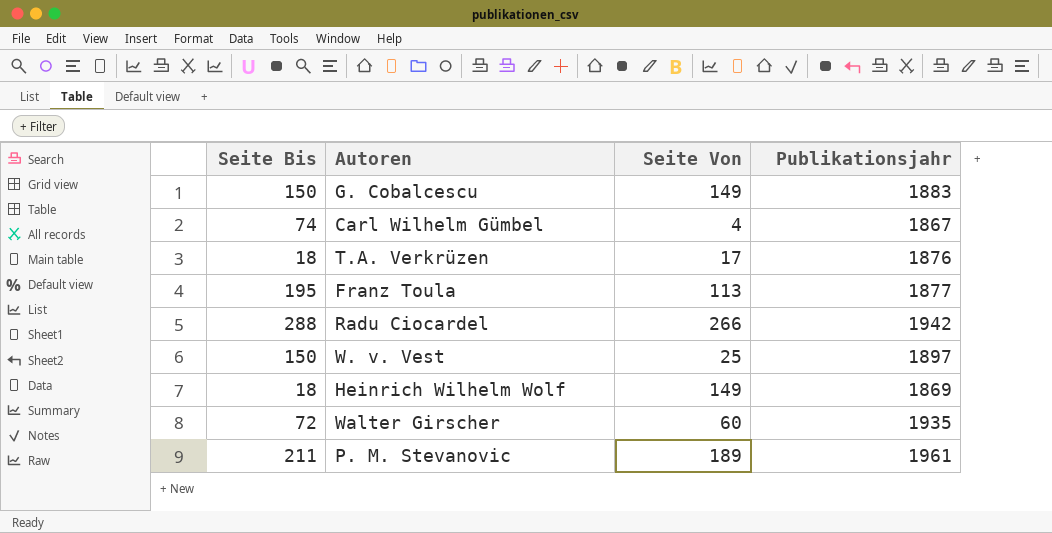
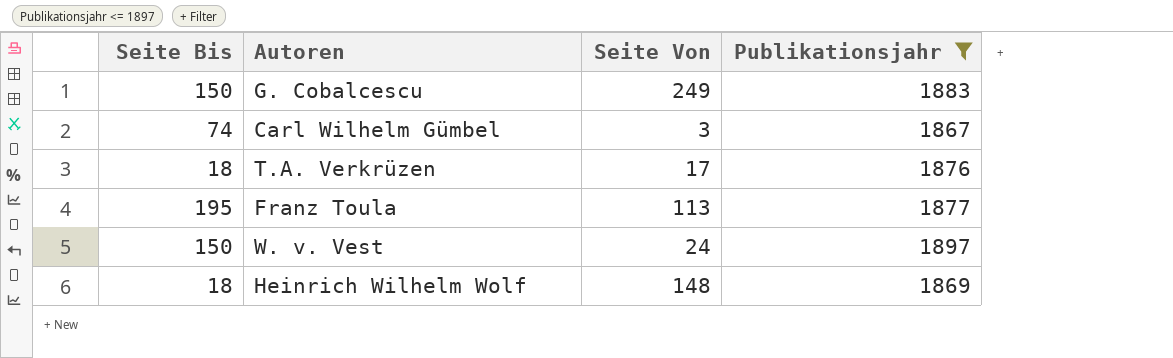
filter: none -> Publikationsjahr <= 1897
G. Cobalcescu | Seite Von: 149 -> 249
Carl Wilhelm Gümbel | Seite Von: 4 -> 3
W. v. Vest | Seite Von: 25 -> 24
Heinrich Wilhelm Wolf | Seite Von: 149 -> 148

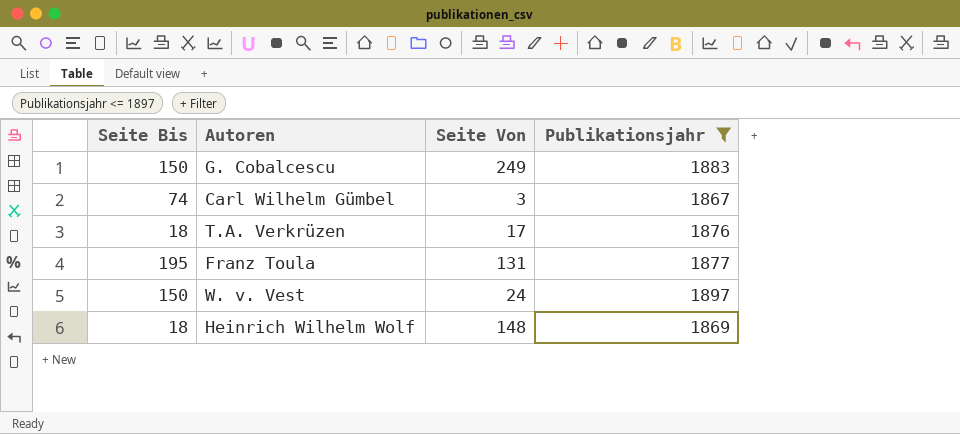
Franz Toula | Seite Von: 113 -> 131

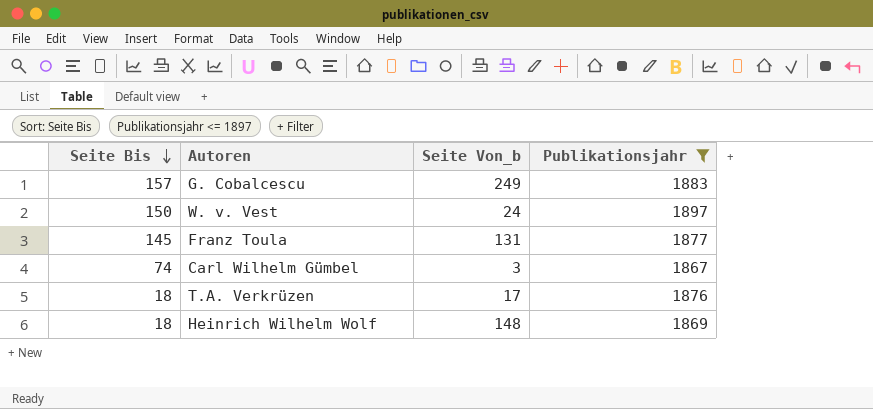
row order: none -> Seite Bis descending
column name: Seite Von -> Seite Von_b
G. Cobalcescu | Seite Bis: 150 -> 157
Franz Toula | Seite Bis: 195 -> 145

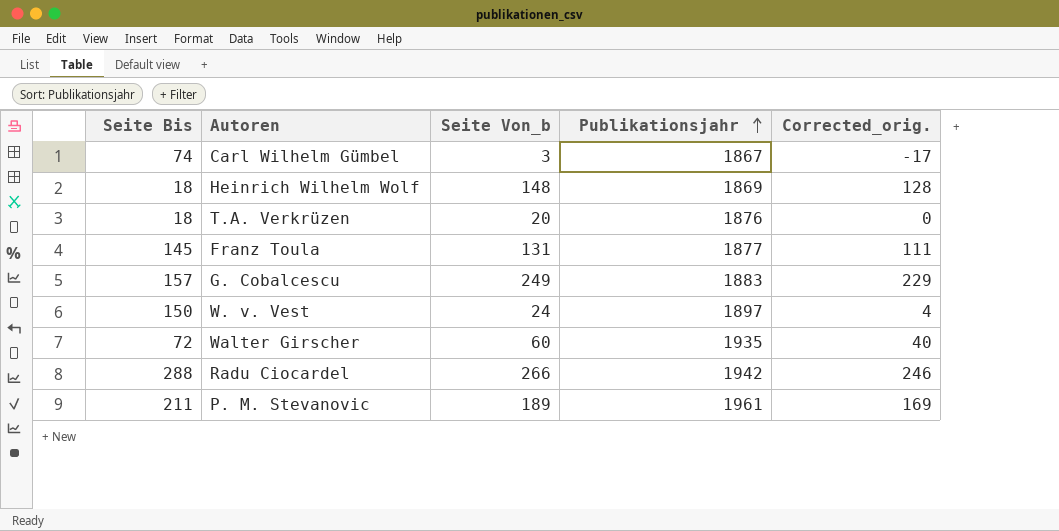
filter: Publikationsjahr <= 1897 -> none
row order: Seite Bis descending -> Publikationsjahr ascending
column Corrected_orig. | formula: none -> [Seite Von_b] - 20
T.A. Verkrüzen | Seite Von_b: 17 -> 20

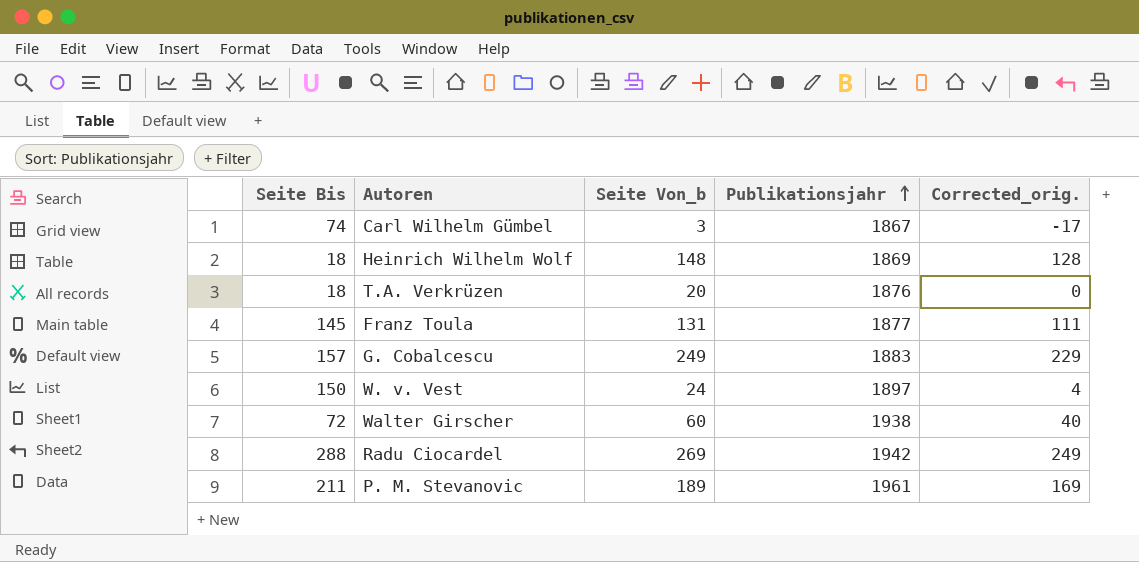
Walter Girscher | Publikationsjahr: 1935 -> 1938
Radu Ciocardel | Seite Von_b: 266 -> 269
Radu Ciocardel | Corrected_orig.: 246 -> 249

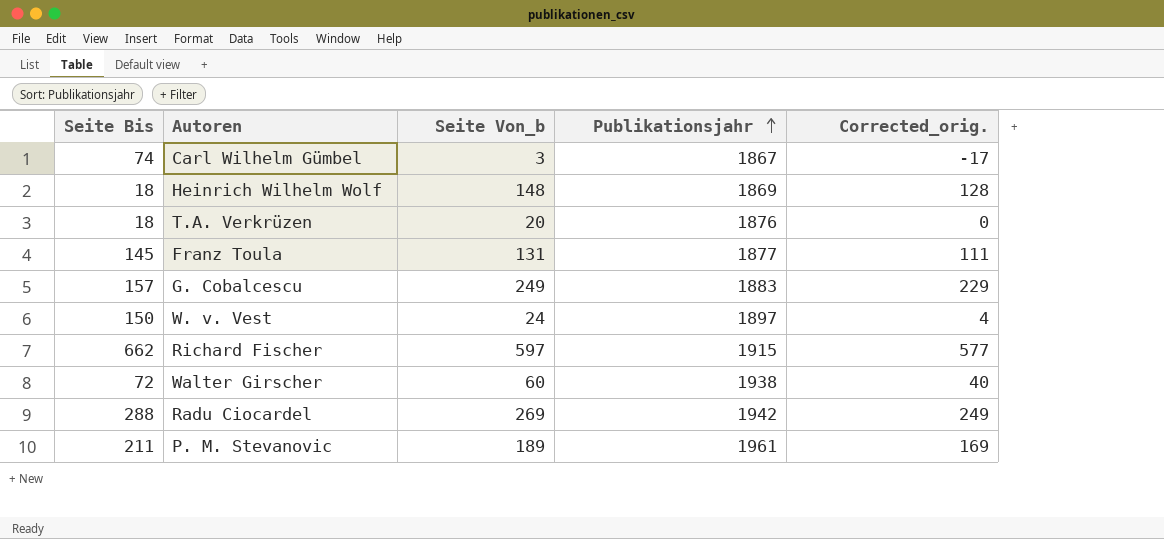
row Richard Fischer: none -> 662 | 597 | 1915 | 577

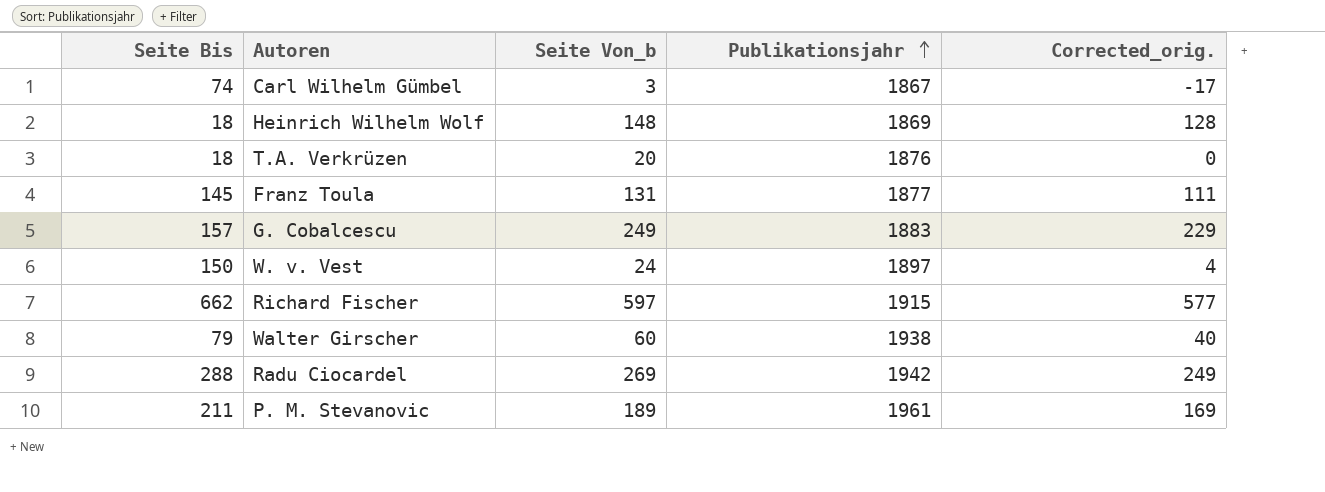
Walter Girscher | Seite Bis: 72 -> 79

